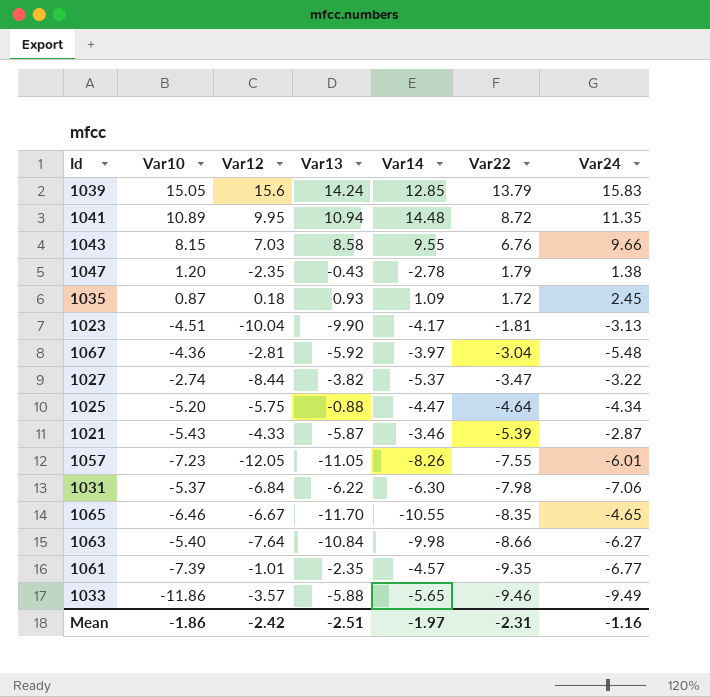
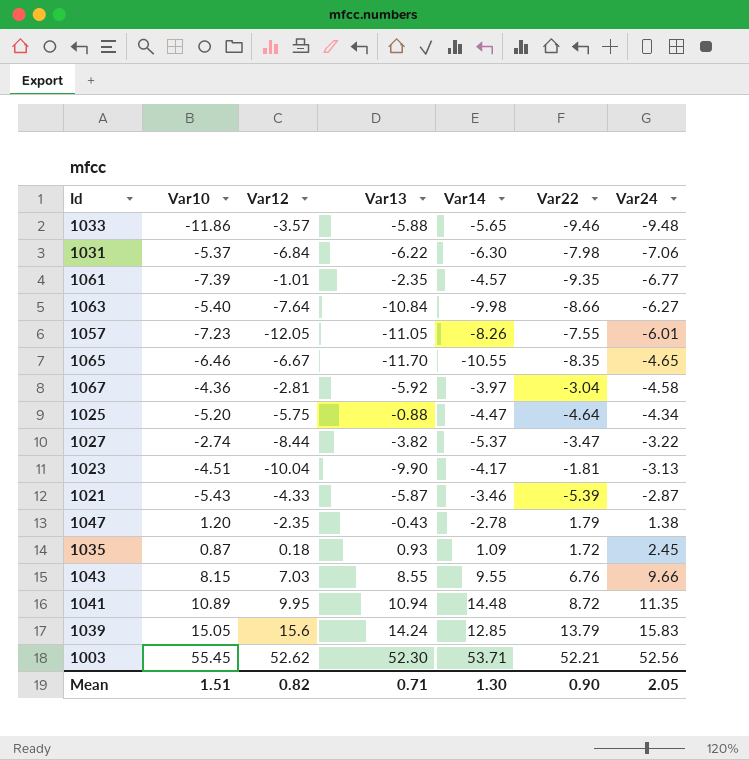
row order: Var22 descending -> Var24 ascending
1033 | Var24: -9.49 -> -9.48
1067 | Var24: -5.48 -> -4.58
1043 | Var13: 8.58 -> 8.55
row 1003: none -> 55.45 | 52.62 | 52.30 | 53.71 | 52.21 | 52.56
Mean | Var10: -1.86 -> 1.51
Mean | Var12: -2.42 -> 0.82
Mean | Var13: -2.51 -> 0.71
Mean | Var14: -1.97 -> 1.30
Mean | Var22: -2.31 -> 0.90
Mean | Var24: -1.16 -> 2.05

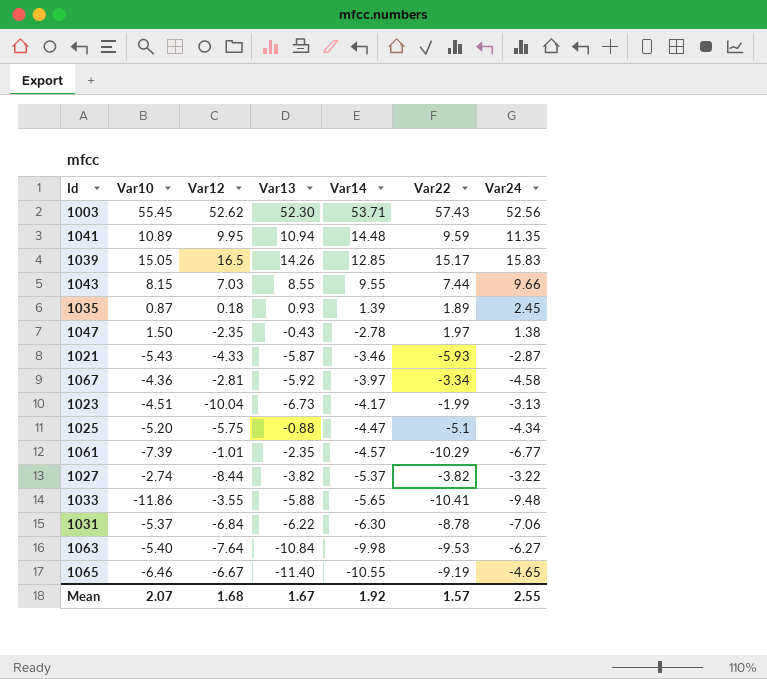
row order: Var24 ascending -> Var14 descending
row 1057: -7.23 | -12.05 | -11.05 | -8.26 | -7.55 | -6.01 -> none
1003 | Var22: 52.21 -> 57.43
1041 | Var22: 8.72 -> 9.59
1039 | Var12: 15.6 -> 16.5
1039 | Var13: 14.24 -> 14.26
1039 | Var22: 13.79 -> 15.17
1043 | Var22: 6.76 -> 7.44
1035 | Var14: 1.09 -> 1.39
1035 | Var22: 1.72 -> 1.89
1047 | Var10: 1.20 -> 1.50
1047 | Var22: 1.79 -> 1.97
1021 | Var22: -5.39 -> -5.93
1067 | Var22: -3.04 -> -3.34
1023 | Var13: -9.90 -> -6.73
1023 | Var22: -1.81 -> -1.99
1025 | Var22: -4.64 -> -5.1
1061 | Var22: -9.35 -> -10.29
1027 | Var22: -3.47 -> -3.82
1033 | Var12: -3.57 -> -3.55
1033 | Var22: -9.46 -> -10.41
1031 | Var22: -7.98 -> -8.78
1063 | Var22: -8.66 -> -9.53
1065 | Var13: -11.70 -> -11.40
1065 | Var22: -8.35 -> -9.19
Mean | Var10: 1.51 -> 2.07
Mean | Var12: 0.82 -> 1.68
Mean | Var13: 0.71 -> 1.67
Mean | Var14: 1.30 -> 1.92
Mean | Var22: 0.90 -> 1.57
Mean | Var24: 2.05 -> 2.55

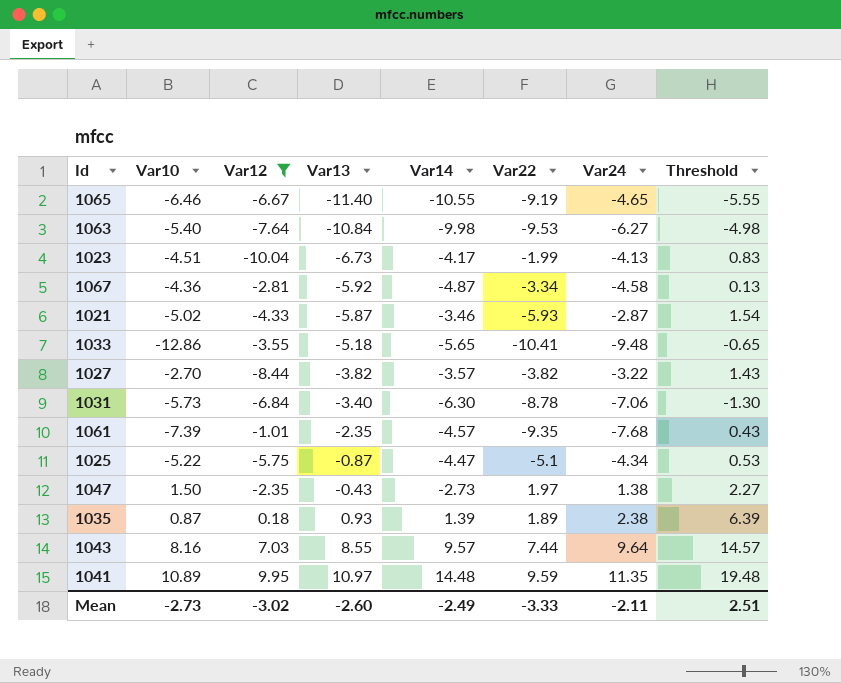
filter: none -> Var12 <= 9.95
row order: Var14 descending -> Var13 ascending
column Threshold | formula: none -> [Var14] + 5
1023 | Var24: -3.13 -> -4.13
1067 | Var14: -3.97 -> -4.87
1021 | Var10: -5.43 -> -5.02
1033 | Var10: -11.86 -> -12.86
1033 | Var13: -5.88 -> -5.18
1027 | Var10: -2.74 -> -2.70
1027 | Var14: -5.37 -> -3.57
1031 | Var10: -5.37 -> -5.73
1031 | Var13: -6.22 -> -3.40
1061 | Var22: -10.29 -> -9.35
1061 | Var24: -6.77 -> -7.68
1025 | Var10: -5.20 -> -5.22
1025 | Var13: -0.88 -> -0.87
1047 | Var14: -2.78 -> -2.73
1035 | Var24: 2.45 -> 2.38
1043 | Var10: 8.15 -> 8.16
1043 | Var14: 9.55 -> 9.57
1043 | Var24: 9.66 -> 9.64
1041 | Var13: 10.94 -> 10.97
Mean | Var10: 2.07 -> -2.73
Mean | Var12: 1.68 -> -3.02
Mean | Var13: 1.67 -> -2.60
Mean | Var14: 1.92 -> -2.49
Mean | Var22: 1.57 -> -3.33
Mean | Var24: 2.55 -> -2.11

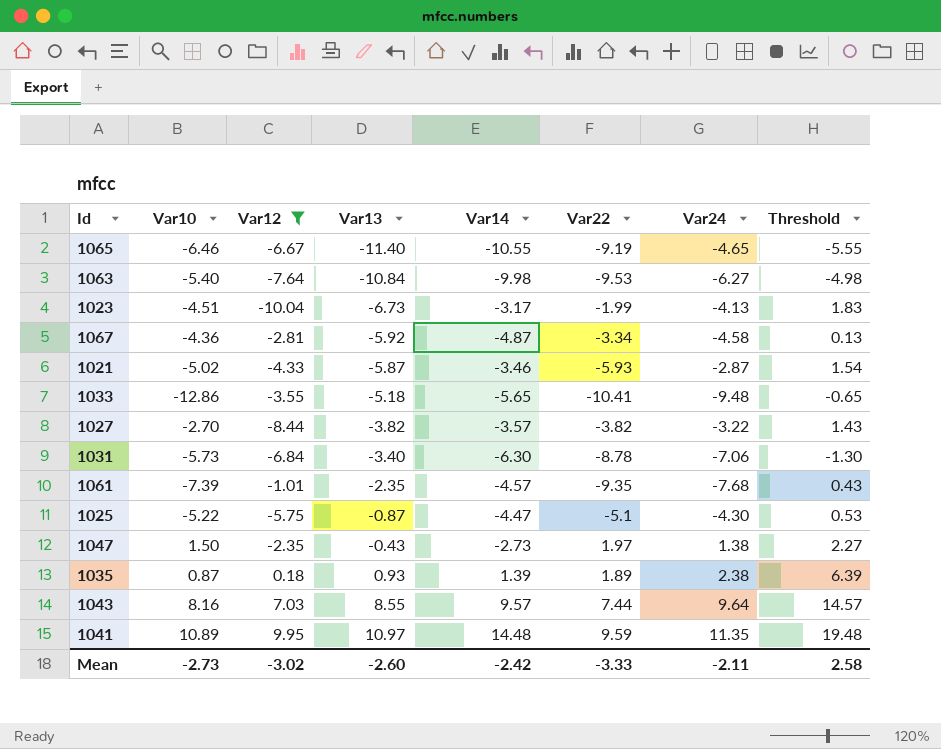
1023 | Var14: -4.17 -> -3.17
1023 | Threshold: 0.83 -> 1.83
1025 | Var24: -4.34 -> -4.30
Mean | Var14: -2.49 -> -2.42
Mean | Threshold: 2.51 -> 2.58

